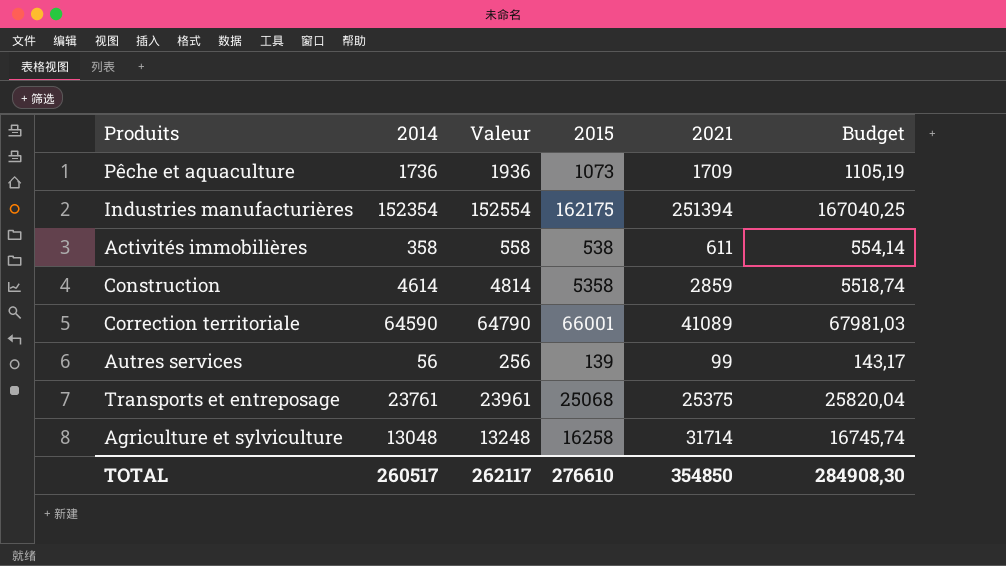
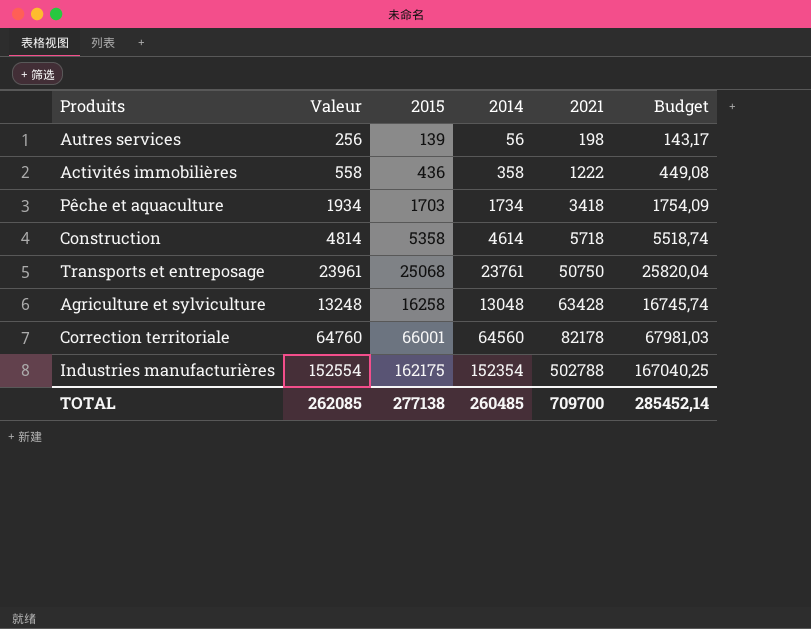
row order: none -> 2021 ascending
column 2014 | position: 2 -> 4
Autres services | 2021: 99 -> 198
Activités immobilières | 2015: 538 -> 436
Activités immobilières | 2021: 611 -> 1222
Activités immobilières | Budget: 554,14 -> 449,08
Pêche et aquaculture | Valeur: 1936 -> 1934
Pêche et aquaculture | 2015: 1073 -> 1703
Pêche et aquaculture | 2014: 1736 -> 1734
Pêche et aquaculture | 2021: 1709 -> 3418
Pêche et aquaculture | Budget: 1105,19 -> 1754,09
Construction | 2021: 2859 -> 5718
Transports et entreposage | 2021: 25375 -> 50750
Agriculture et sylviculture | 2021: 31714 -> 63428
Correction territoriale | Valeur: 64790 -> 64760
Correction territoriale | 2014: 64590 -> 64560
Correction territoriale | 2021: 41089 -> 82178
Industries manufacturières | 2021: 251394 -> 502788
TOTAL | Valeur: 262117 -> 262085
TOTAL | 2015: 276610 -> 277138
TOTAL | 2014: 260517 -> 260485
TOTAL | 2021: 354850 -> 709700
TOTAL | Budget: 284908,30 -> 285452,14

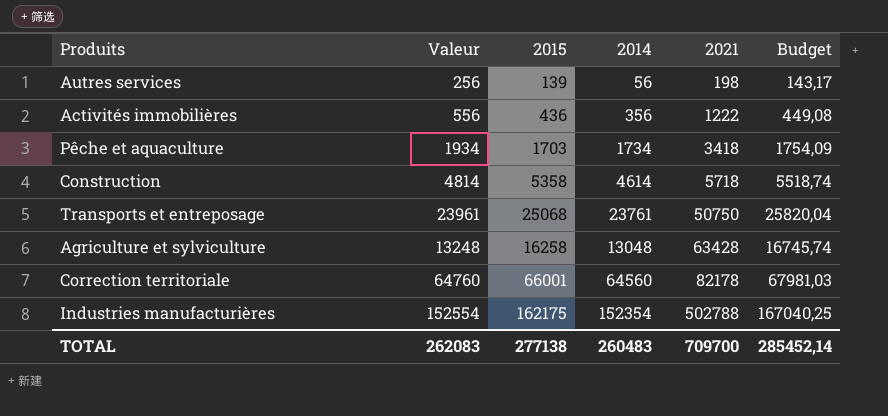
Activités immobilières | Valeur: 558 -> 556
Activités immobilières | 2014: 358 -> 356
TOTAL | Valeur: 262085 -> 262083
TOTAL | 2014: 260485 -> 260483

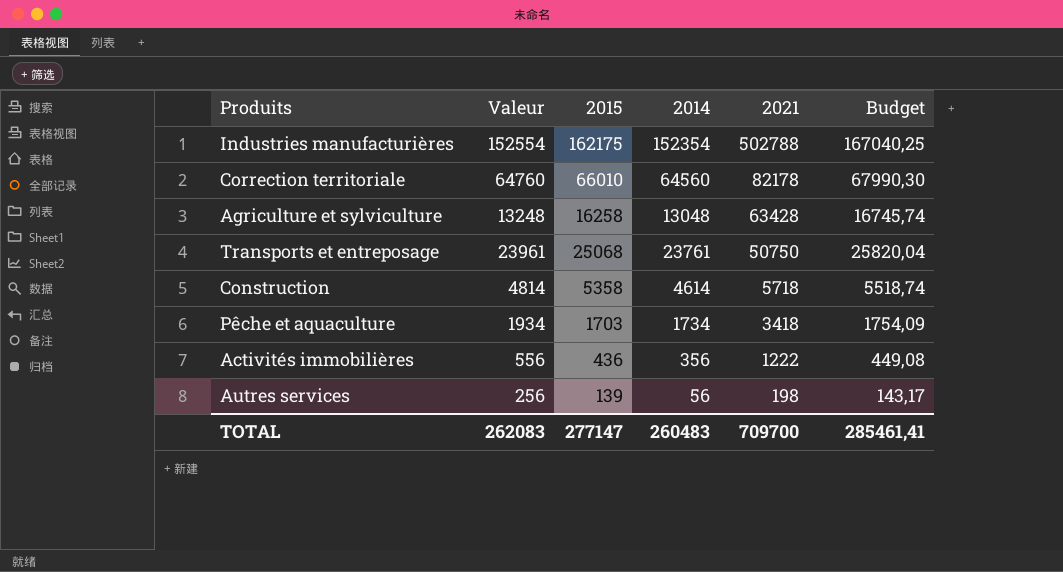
row order: 2021 ascending -> 2021 descending
Correction territoriale | 2015: 66001 -> 66010
Correction territoriale | Budget: 67981,03 -> 67990,30
TOTAL | 2015: 277138 -> 277147
TOTAL | Budget: 285452,14 -> 285461,41

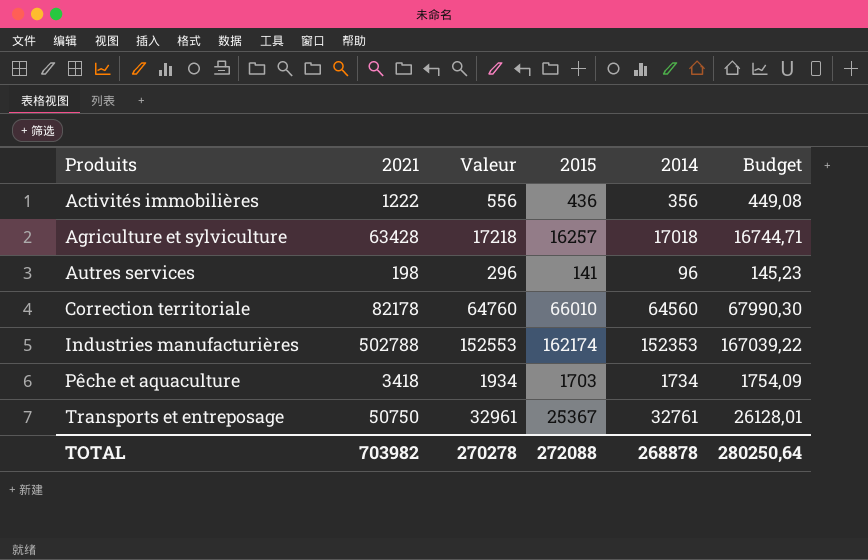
row order: 2021 descending -> Produits ascending
column 2021 | position: 5 -> 2
row Construction: 4814 | 5358 | 4614 | 5718 | 5518,74 -> none
Agriculture et sylviculture | Valeur: 13248 -> 17218
Agriculture et sylviculture | 2015: 16258 -> 16257
Agriculture et sylviculture | 2014: 13048 -> 17018
Agriculture et sylviculture | Budget: 16745,74 -> 16744,71
Autres services | Valeur: 256 -> 296
Autres services | 2015: 139 -> 141
Autres services | 2014: 56 -> 96
Autres services | Budget: 143,17 -> 145,23
Industries manufacturières | Valeur: 152554 -> 152553
Industries manufacturières | 2015: 162175 -> 162174
Industries manufacturières | 2014: 152354 -> 152353
Industries manufacturières | Budget: 167040,25 -> 167039,22
Transports et entreposage | Valeur: 23961 -> 32961
Transports et entreposage | 2015: 25068 -> 25367
Transports et entreposage | 2014: 23761 -> 32761
Transports et entreposage | Budget: 25820,04 -> 26128,01
TOTAL | 2021: 709700 -> 703982
TOTAL | Valeur: 262083 -> 270278
TOTAL | 2015: 277147 -> 272088
TOTAL | 2014: 260483 -> 268878
TOTAL | Budget: 285461,41 -> 280250,64

